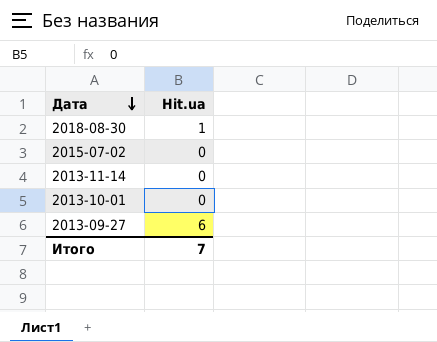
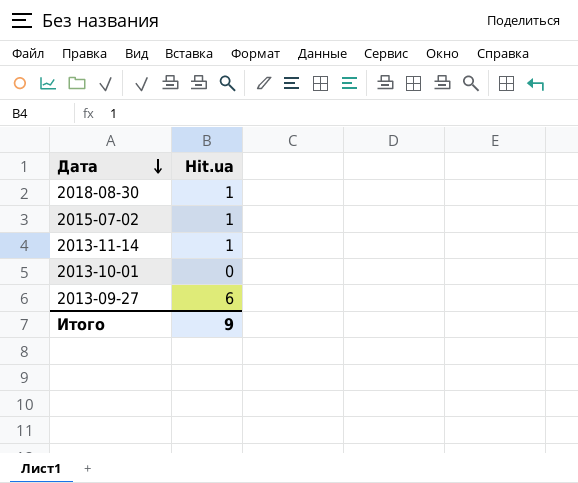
2015-07-02 | Hit.ua: 0 -> 1
2013-11-14 | Hit.ua: 0 -> 1
Итого | Hit.ua: 7 -> 9

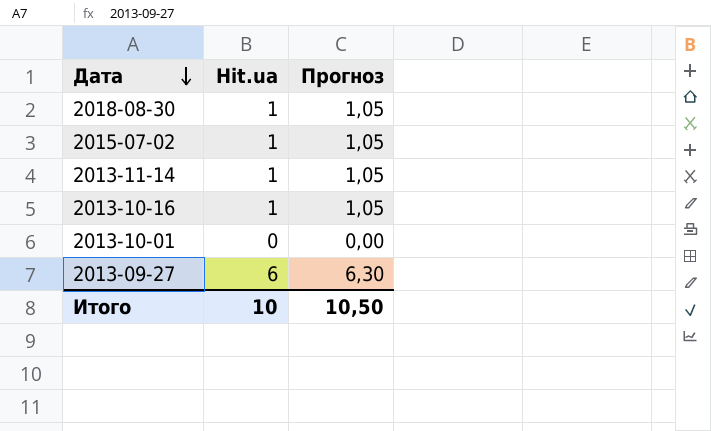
column Прогноз | formula: none -> [Hit.ua] * 1,05
row 2013-10-16: none -> 1 | 1,05
Итого | Hit.ua: 9 -> 10

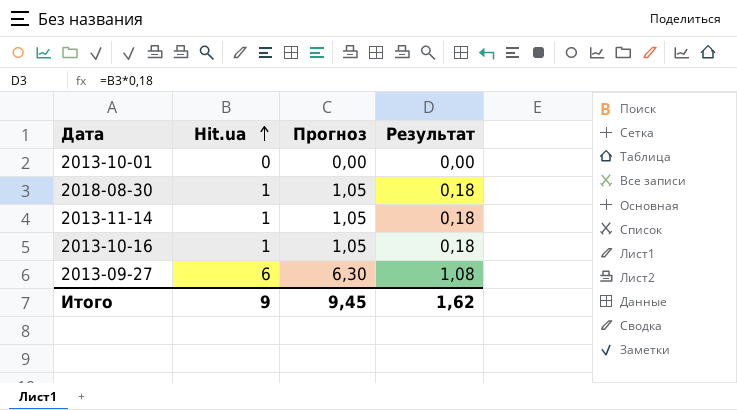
row order: Дата descending -> Hit.ua ascending
column Результат | formula: none -> [Hit.ua] * 0,18
row 2015-07-02: 1 | 1,05 -> none
Итого | Hit.ua: 10 -> 9
Итого | Прогноз: 10,50 -> 9,45

